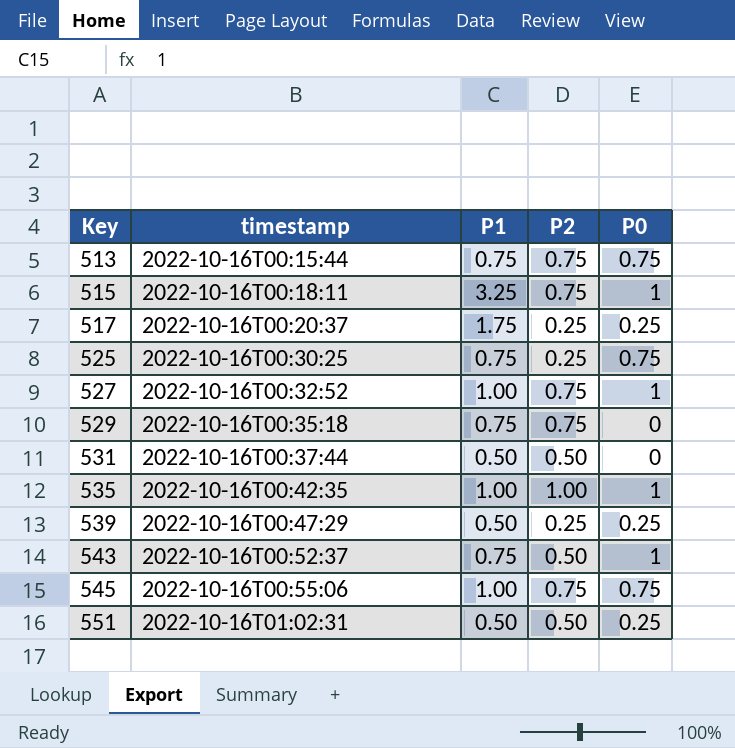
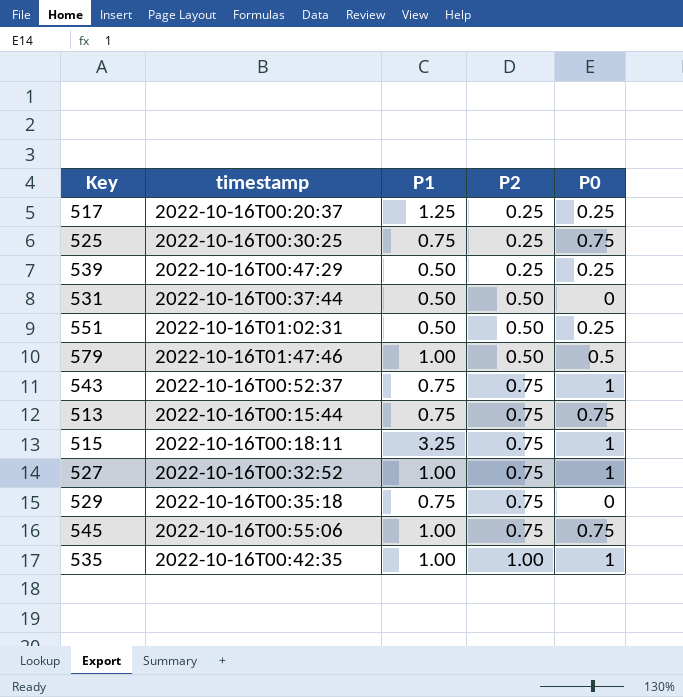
row order: Key ascending -> P2 ascending
517 | P1: 1.75 -> 1.25
row 579: none -> 2022-10-16T01:47:46 | 1.00 | 0.50 | 0.5
543 | P2: 0.50 -> 0.75

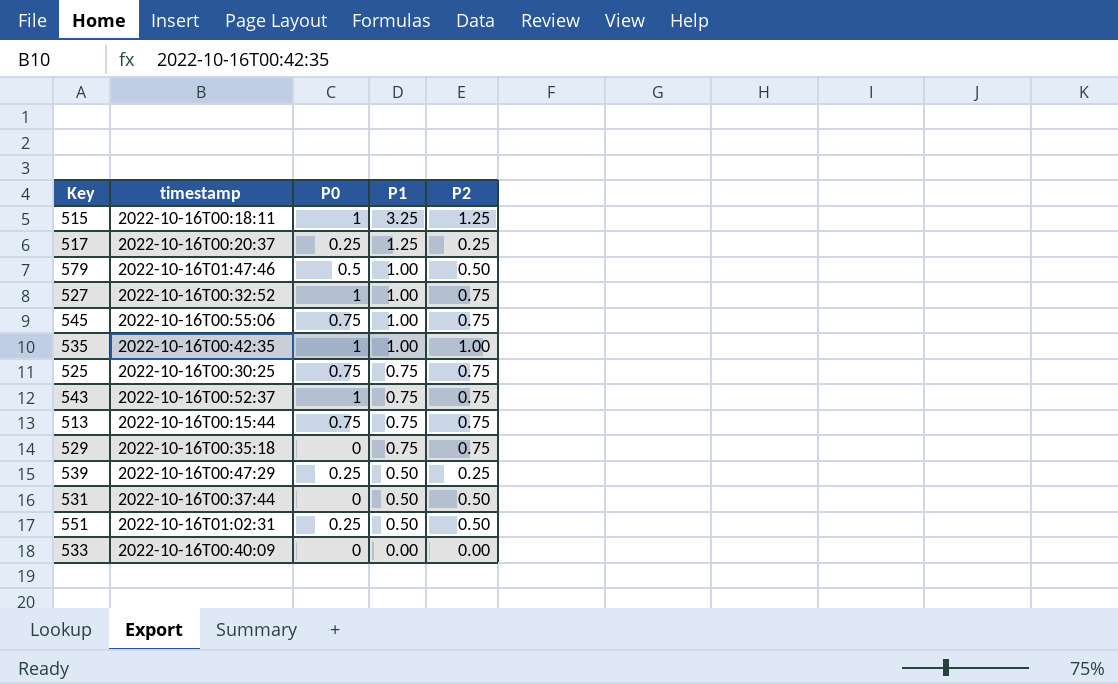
row order: P2 ascending -> P1 descending
column P0 | position: 5 -> 3
515 | P2: 0.75 -> 1.25
525 | P2: 0.25 -> 0.75
row 533: none -> 2022-10-16T00:40:09 | 0 | 0.00 | 0.00

